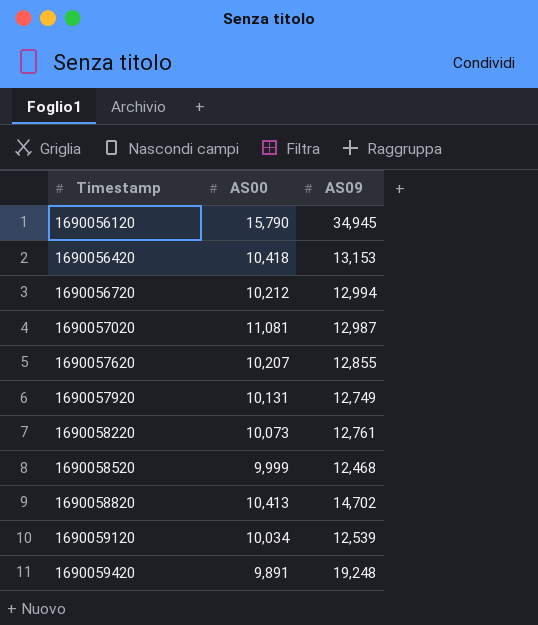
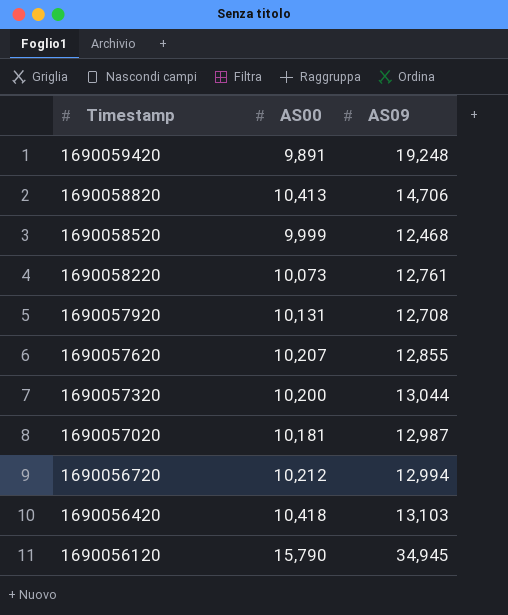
row order: Timestamp ascending -> Timestamp descending
row 1690059120: 10,034 | 12,539 -> none
1690058820 | AS09: 14,702 -> 14,706
1690057920 | AS09: 12,749 -> 12,708
row 1690057320: none -> 10,200 | 13,044
1690057020 | AS00: 11,081 -> 10,181
1690056420 | AS09: 13,153 -> 13,103

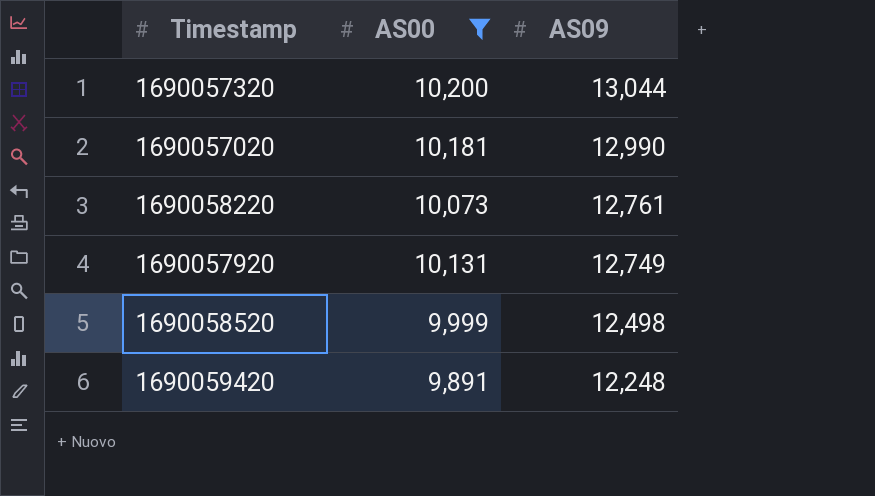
filter: none -> AS00 <= 10,200
row order: Timestamp descending -> AS09 descending
1690057020 | AS09: 12,987 -> 12,990
1690057920 | AS09: 12,708 -> 12,749
1690058520 | AS09: 12,468 -> 12,498
1690059420 | AS09: 19,248 -> 12,248

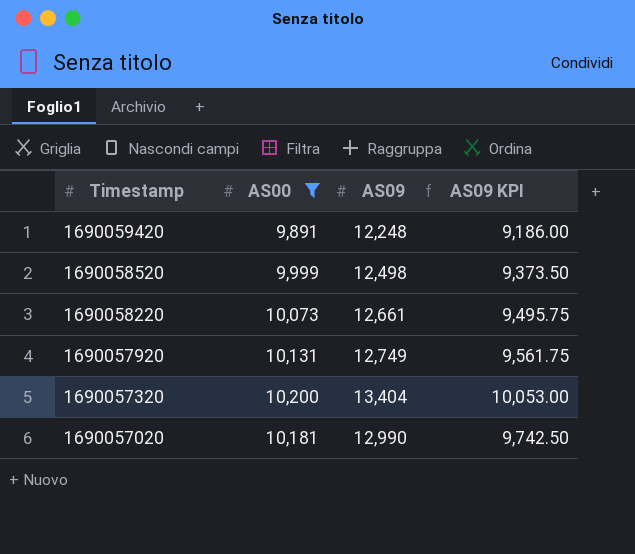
row order: AS09 descending -> Timestamp descending
column AS09 KPI | formula: none -> [AS09] * 0.75
1690058220 | AS09: 12,761 -> 12,661
1690057320 | AS09: 13,044 -> 13,404

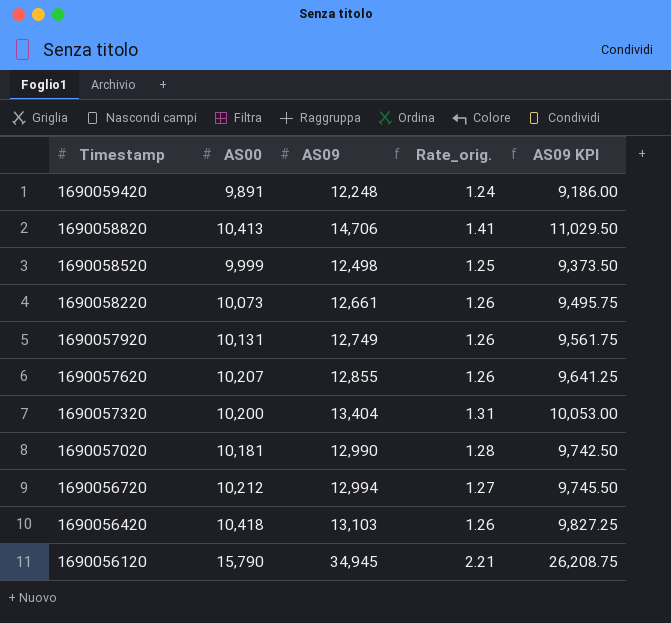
filter: AS00 <= 10,200 -> none
column Rate_orig. | formula: none -> [AS09] / [AS00]

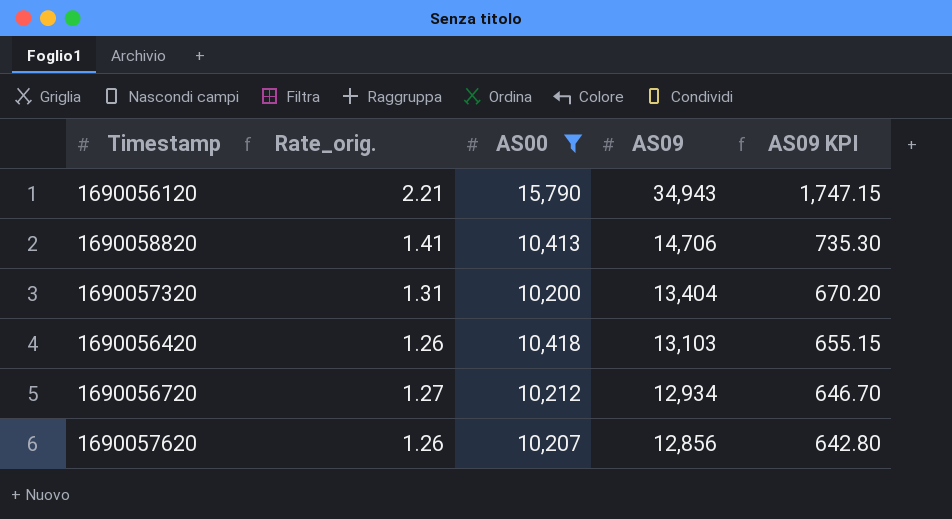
filter: none -> AS00 >= 10,200
row order: Timestamp descending -> AS09 descending
column Rate_orig. | position: 4 -> 2
column AS09 KPI | formula: [AS09] * 0.75 -> [AS09] * 0.05
1690056120 | AS09: 34,945 -> 34,943
1690056720 | AS09: 12,994 -> 12,934
1690057620 | AS09: 12,855 -> 12,856

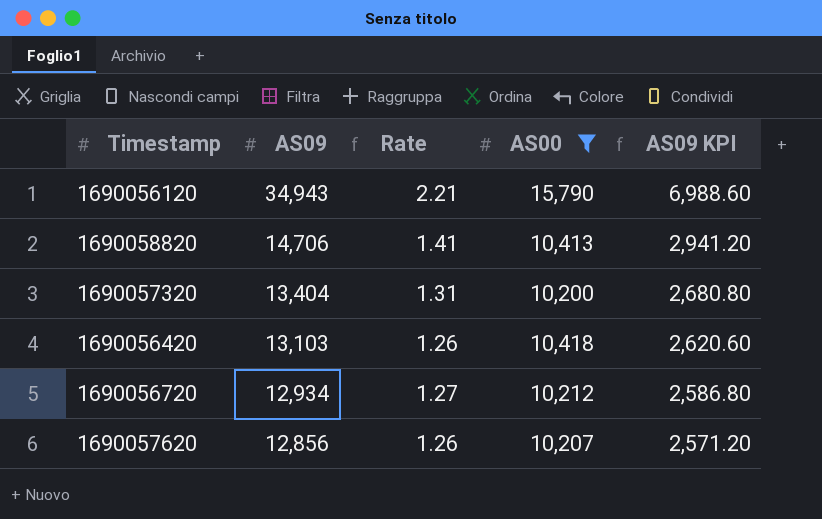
column AS09 | position: 4 -> 2
column name: Rate_orig. -> Rate
column AS09 KPI | formula: [AS09] * 0.05 -> [AS09] * 0.2

